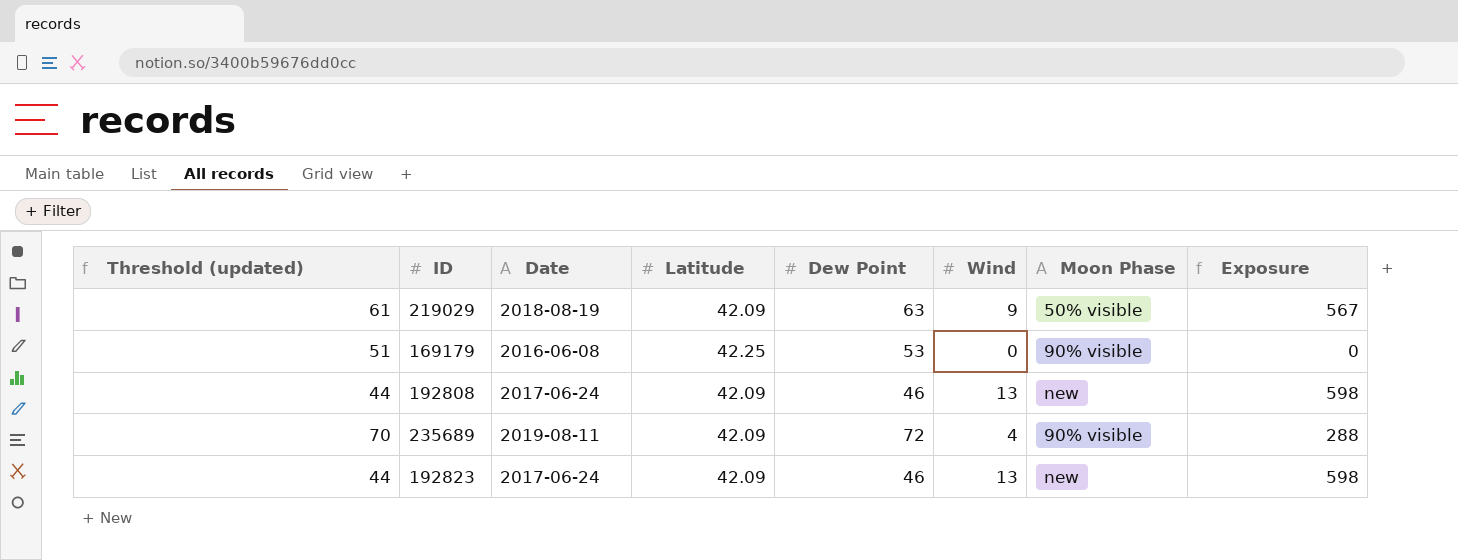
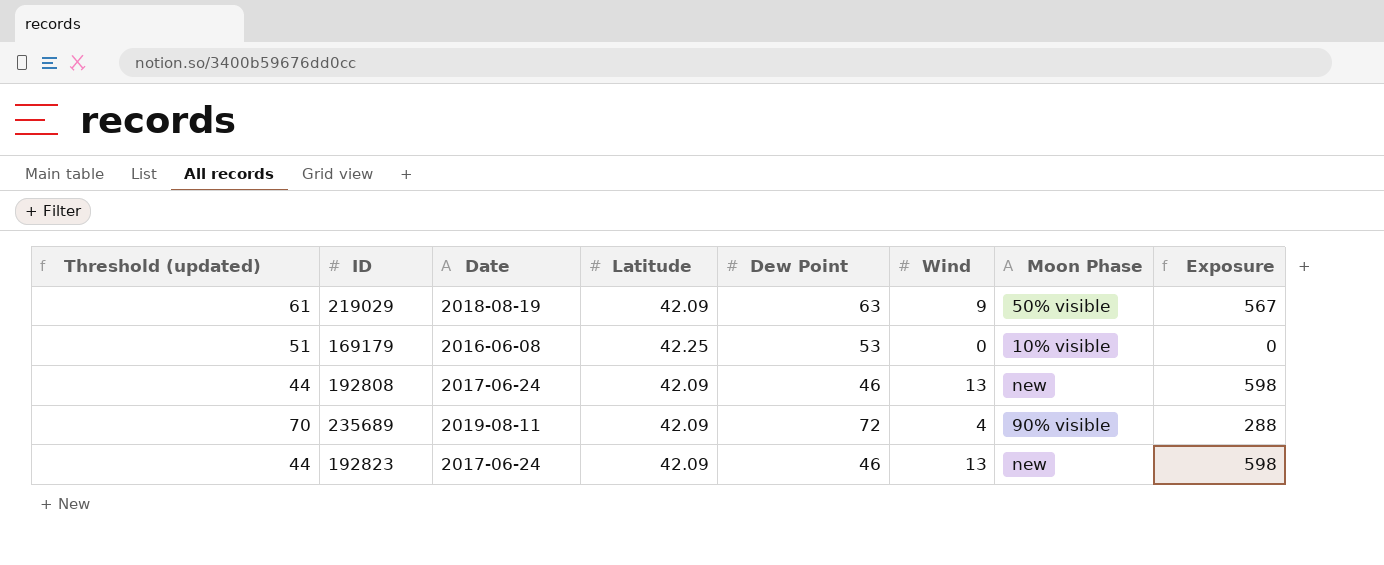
169179 | Moon Phase: 90% visible -> 10% visible

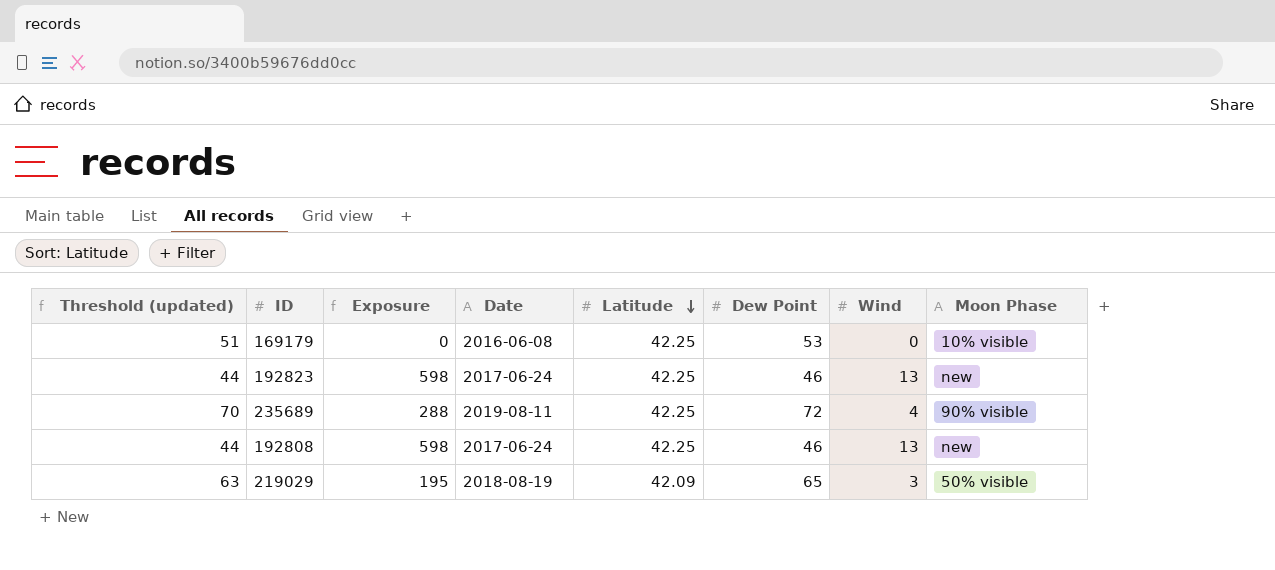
row order: none -> Latitude descending
column Exposure | position: 8 -> 3
192823 | Latitude: 42.09 -> 42.25
235689 | Latitude: 42.09 -> 42.25
192808 | Latitude: 42.09 -> 42.25
219029 | Threshold (updated): 61 -> 63
219029 | Exposure: 567 -> 195
219029 | Dew Point: 63 -> 65
219029 | Wind: 9 -> 3

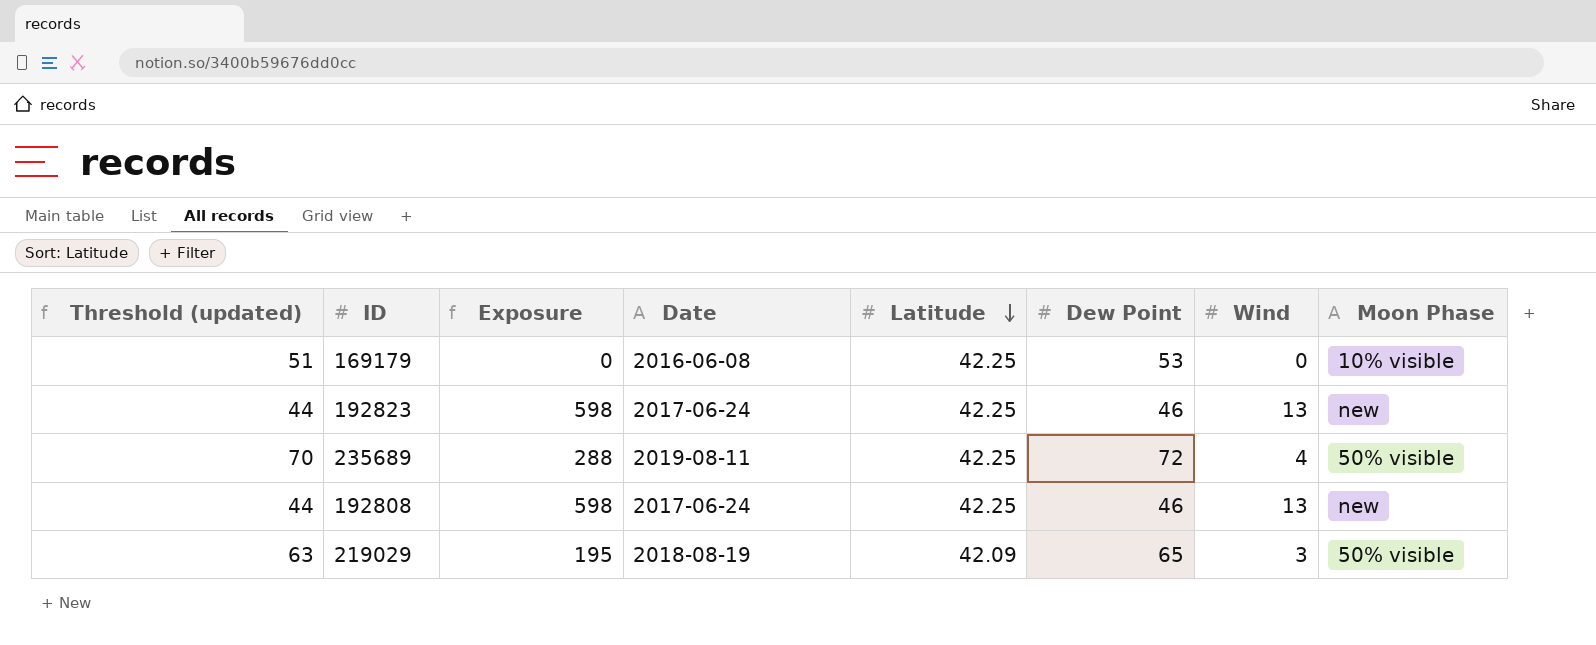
235689 | Moon Phase: 90% visible -> 50% visible

